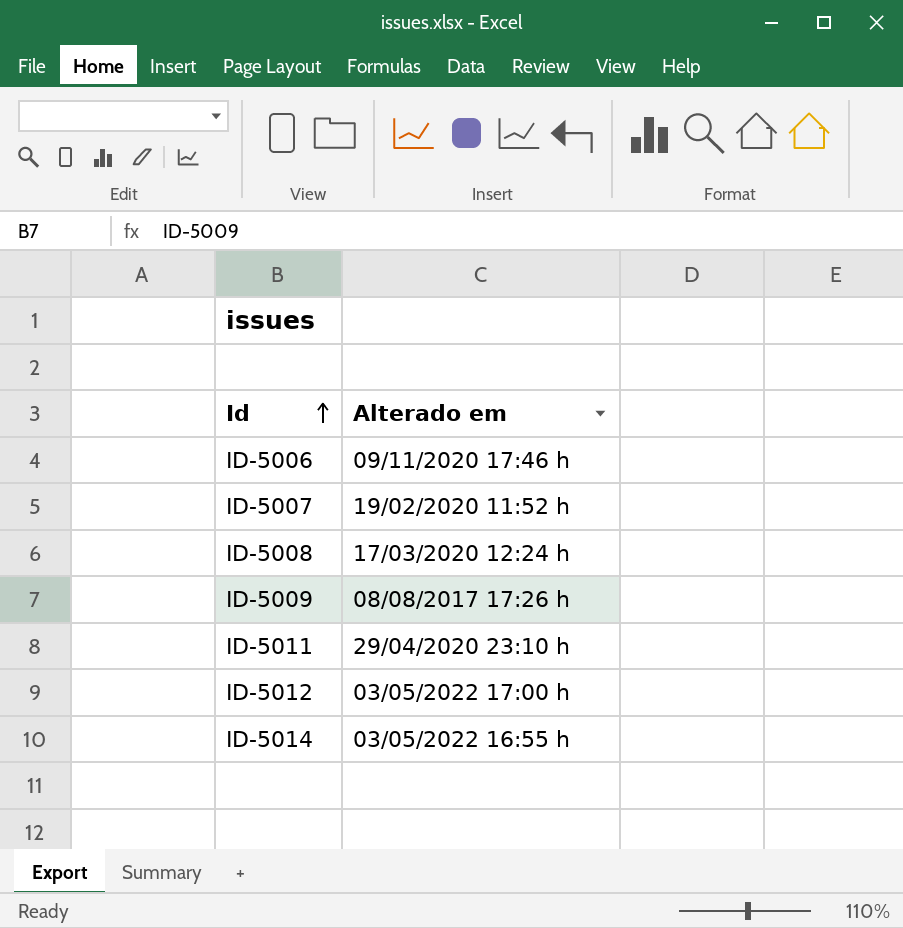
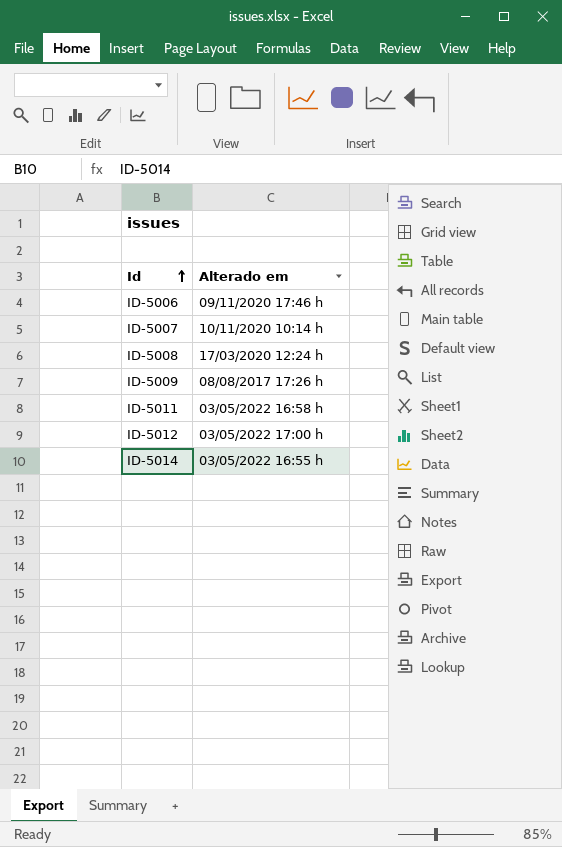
ID-5007 | Alterado em: 19/02/2020 11:52 h -> 10/11/2020 10:14 h
ID-5011 | Alterado em: 29/04/2020 23:10 h -> 03/05/2022 16:58 h

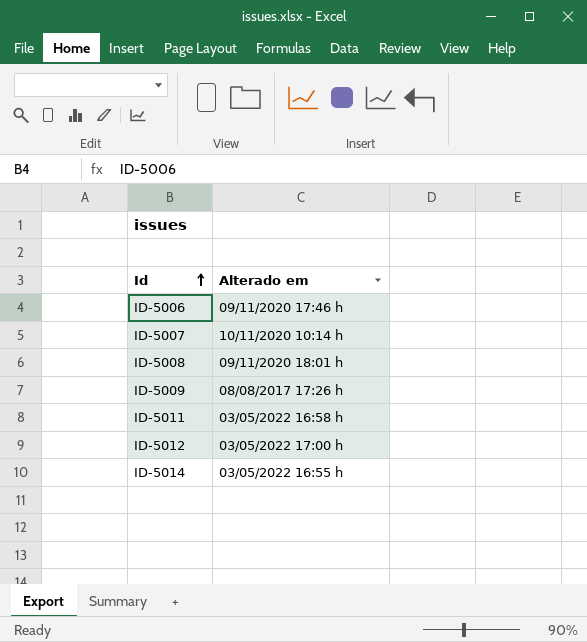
ID-5008 | Alterado em: 17/03/2020 12:24 h -> 09/11/2020 18:01 h

